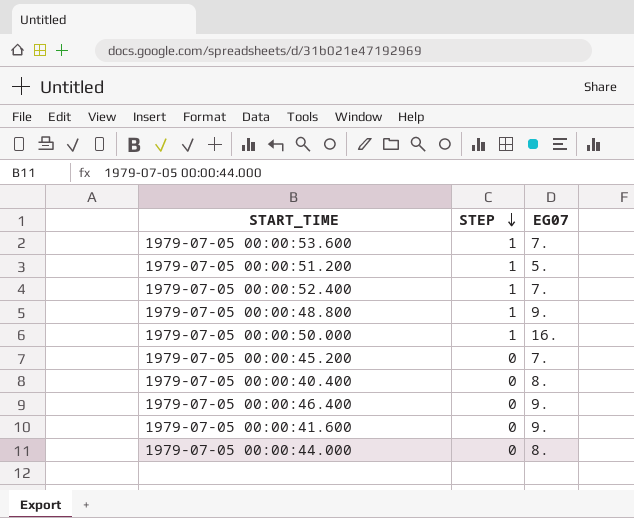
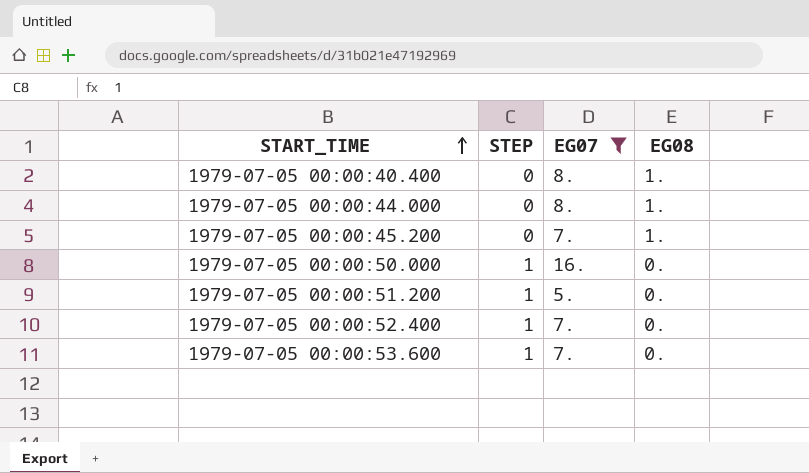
filter: none -> EG07 != 9.
row order: STEP descending -> START_TIME ascending
column EG08 | position: none -> 4

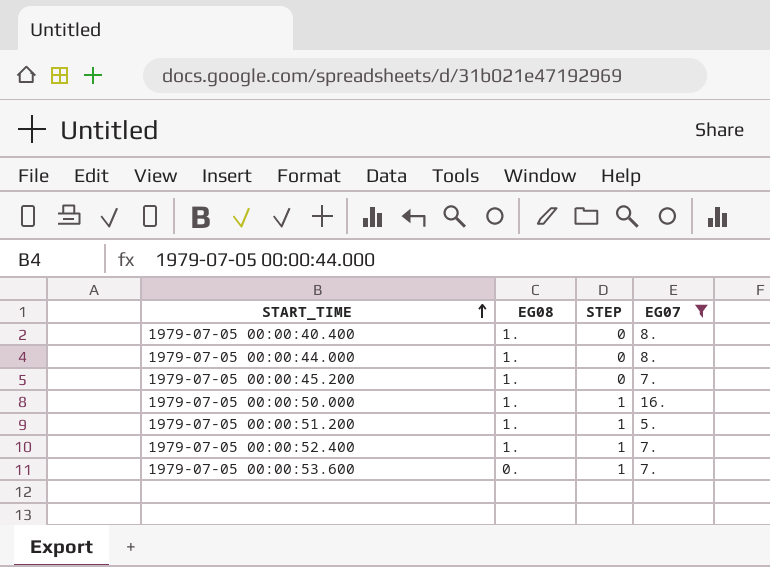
column EG08 | position: 4 -> 2
1979-07-05 00:00:50.000 | EG08: 0. -> 1.
1979-07-05 00:00:51.200 | EG08: 0. -> 1.
1979-07-05 00:00:52.400 | EG08: 0. -> 1.

